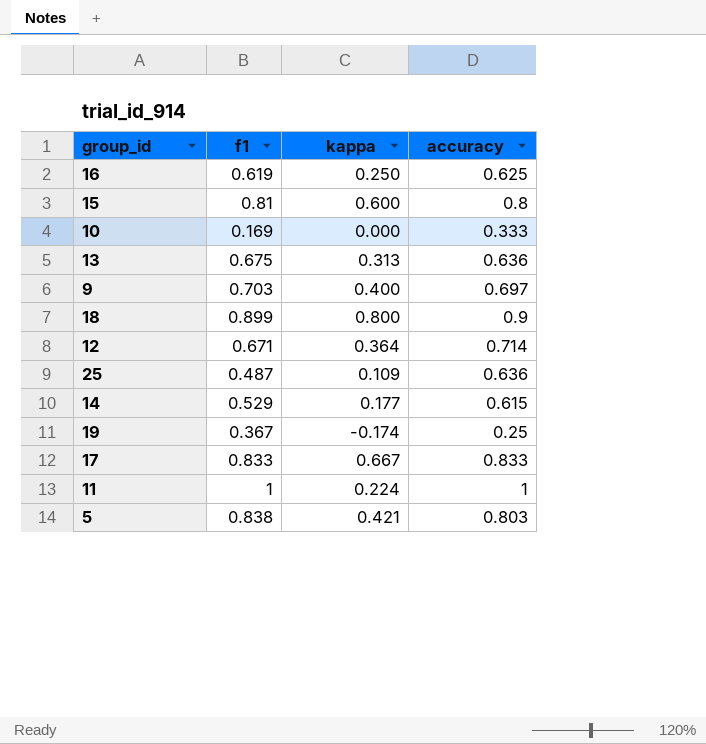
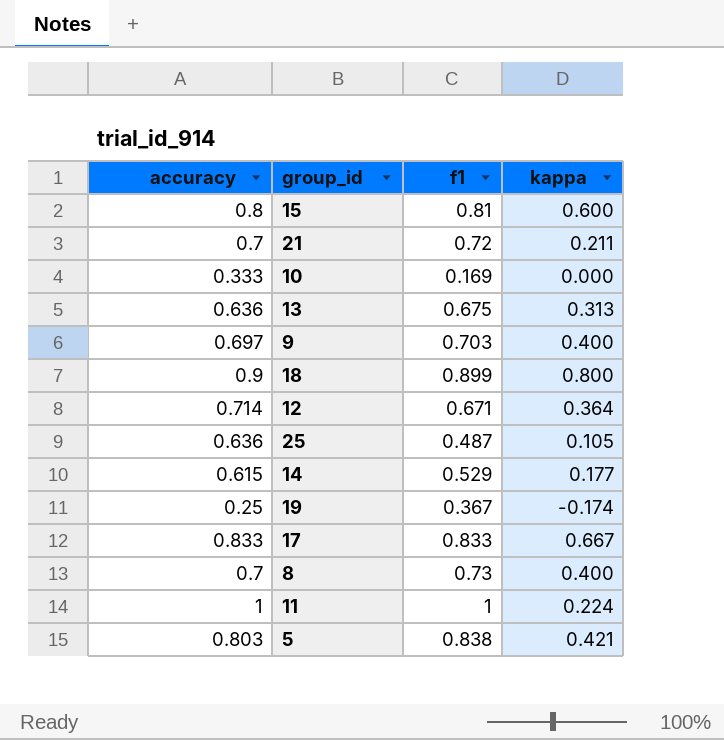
column accuracy | position: 4 -> 1
row 16: 0.619 | 0.250 | 0.625 -> none
row 21: none -> 0.7 | 0.72 | 0.211
25 | kappa: 0.109 -> 0.105
row 8: none -> 0.7 | 0.73 | 0.400

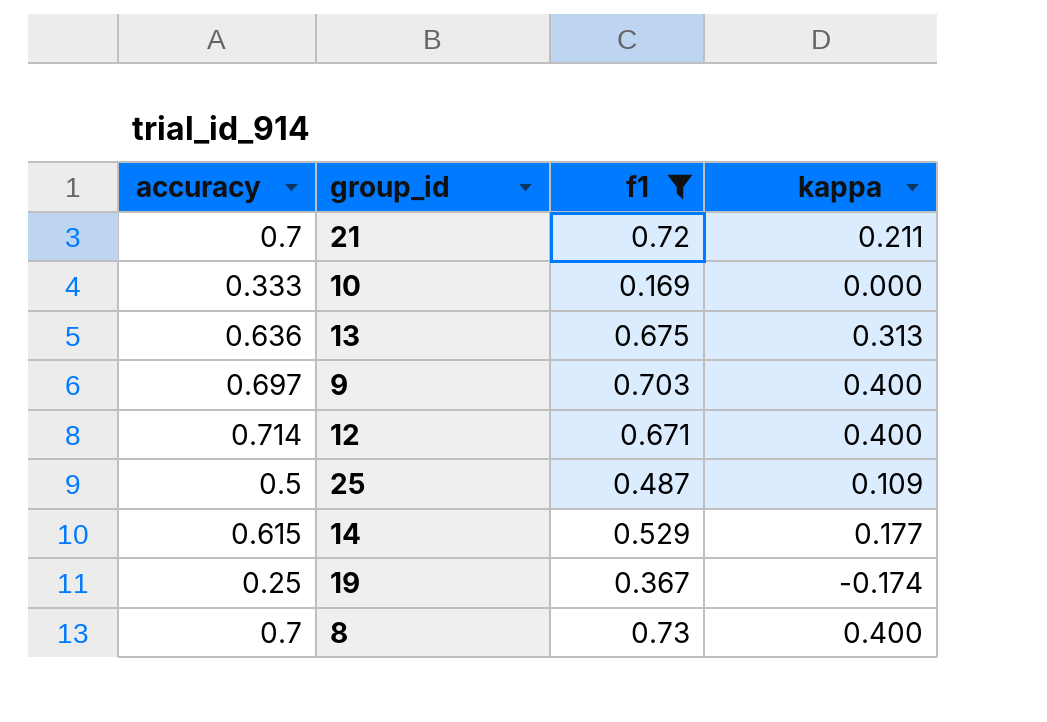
filter: none -> f1 <= 0.73
12 | kappa: 0.364 -> 0.400
25 | accuracy: 0.636 -> 0.5
25 | kappa: 0.105 -> 0.109

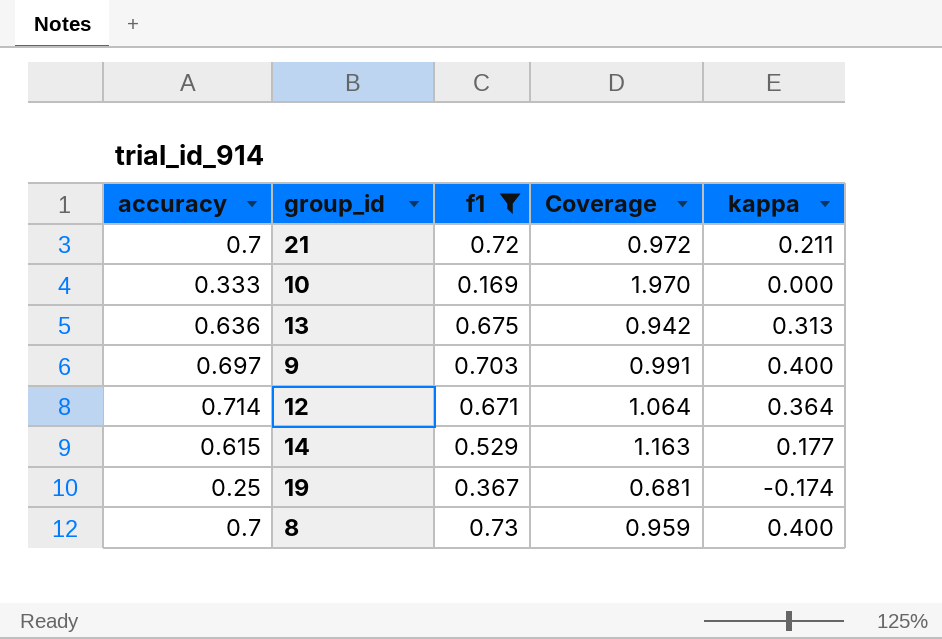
column Coverage | formula: none -> [accuracy] / [f1]
row 25: 0.5 | 0.487 | 0.109 -> none
12 | kappa: 0.400 -> 0.364

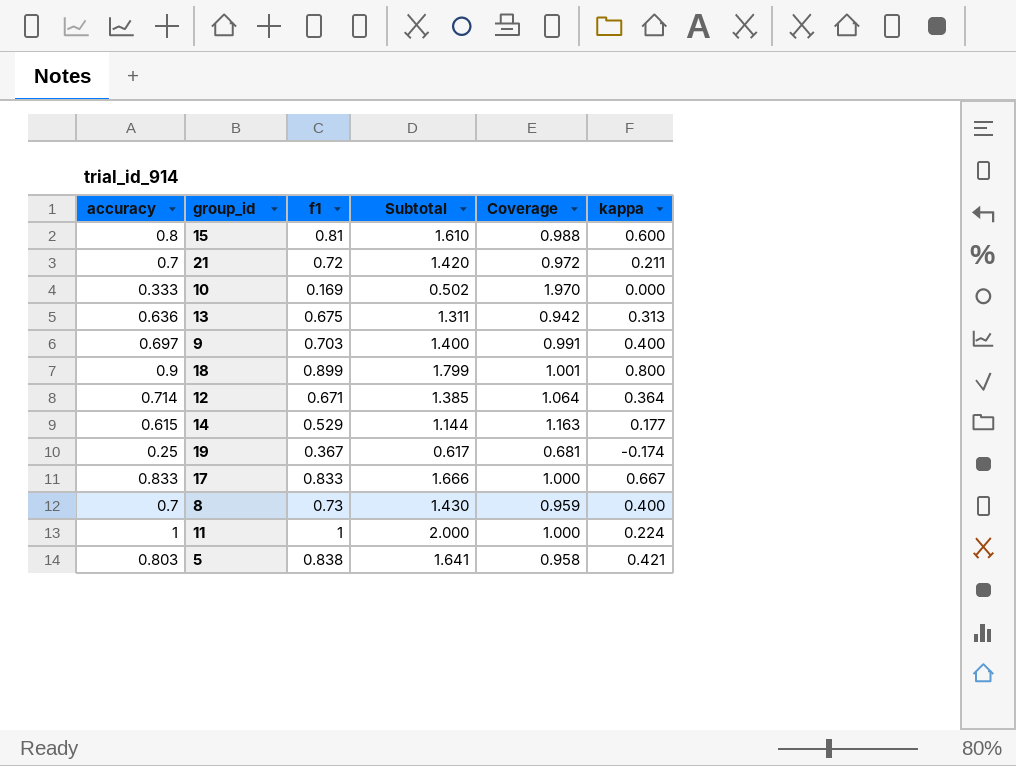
filter: f1 <= 0.73 -> none
column Subtotal | formula: none -> [accuracy] + [f1]

